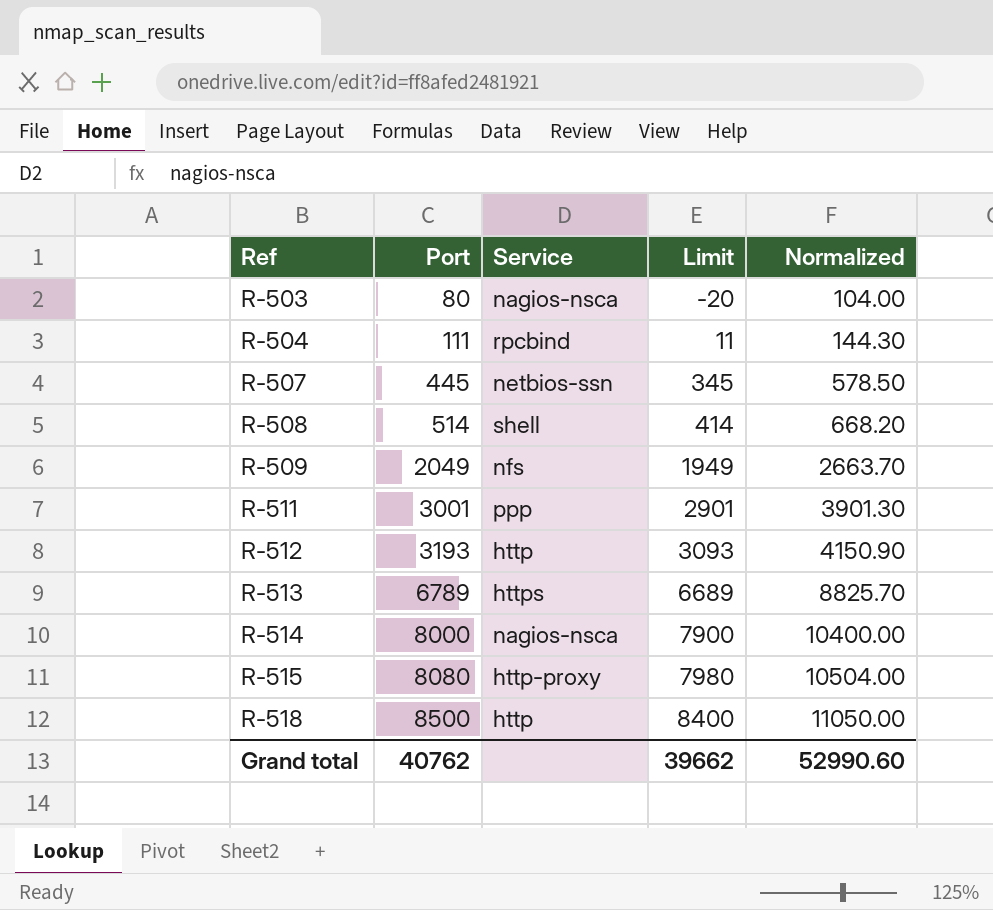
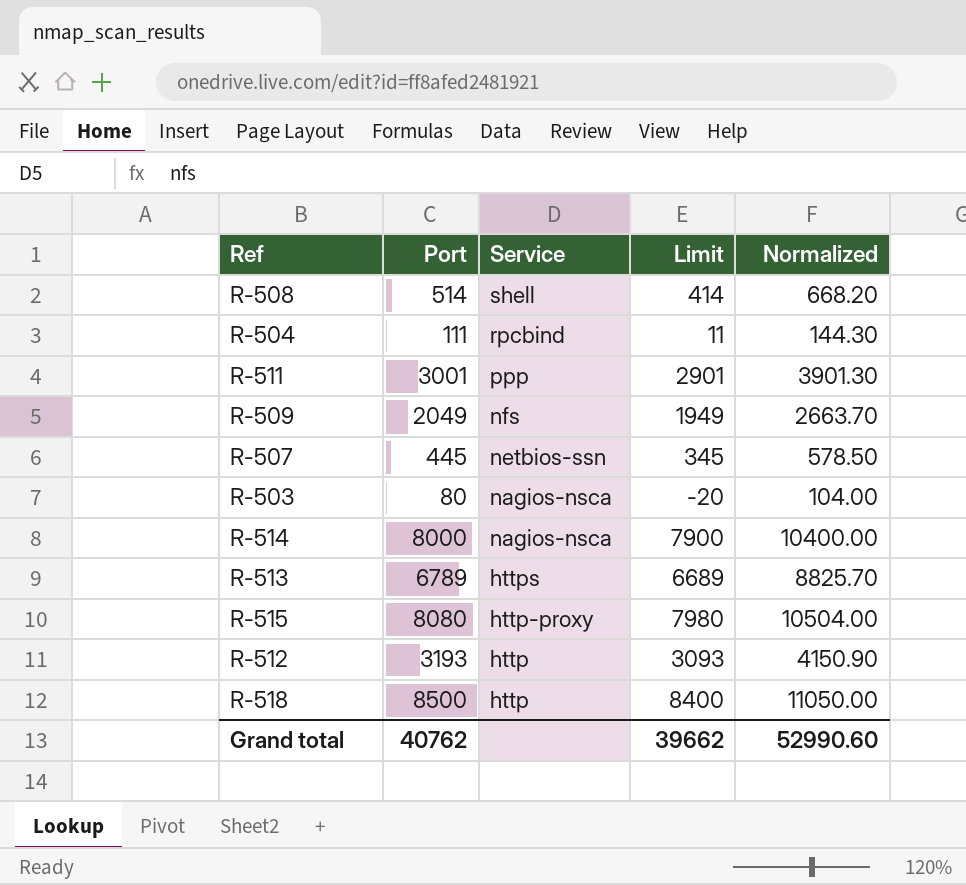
row order: Ref ascending -> Service descending

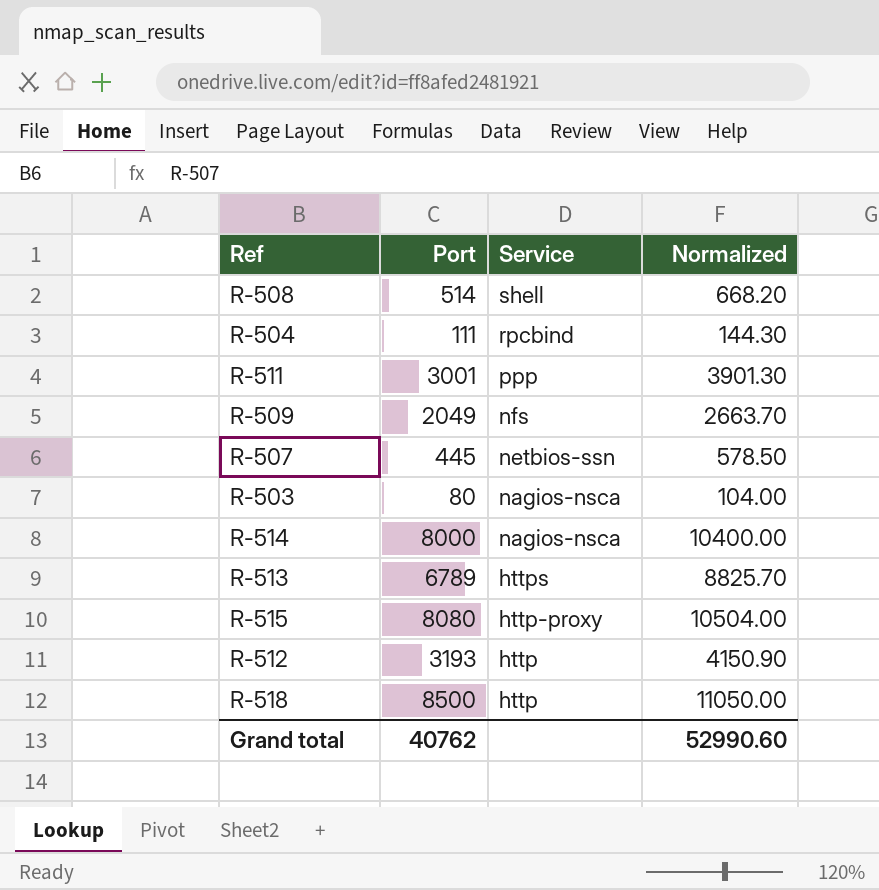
column Limit | formula: [Port] - 100 -> none

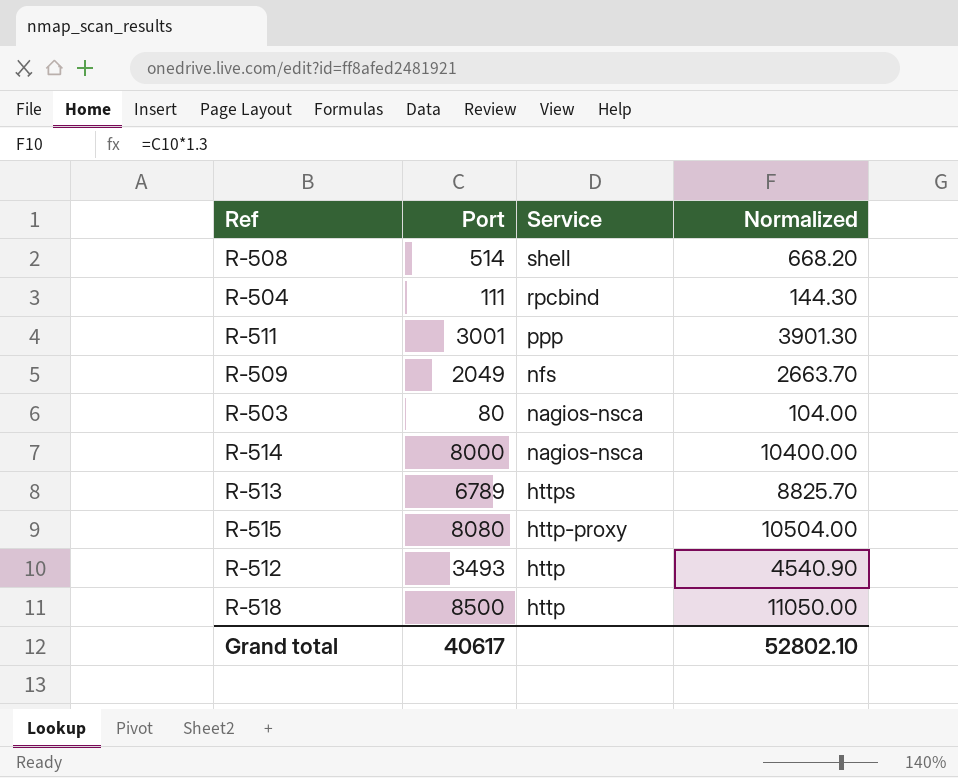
row R-507: 445 | netbios-ssn | 578.50 -> none
R-512 | Port: 3193 -> 3493
R-512 | Normalized: 4150.90 -> 4540.90
Grand total | Port: 40762 -> 40617
Grand total | Normalized: 52990.60 -> 52802.10

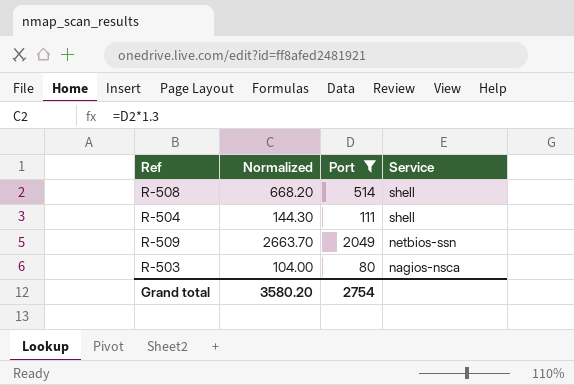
filter: none -> Port <= 2049
column Normalized | position: 4 -> 2
R-504 | Service: rpcbind -> shell
R-509 | Service: nfs -> netbios-ssn
Grand total | Normalized: 52802.10 -> 3580.20
Grand total | Port: 40617 -> 2754

